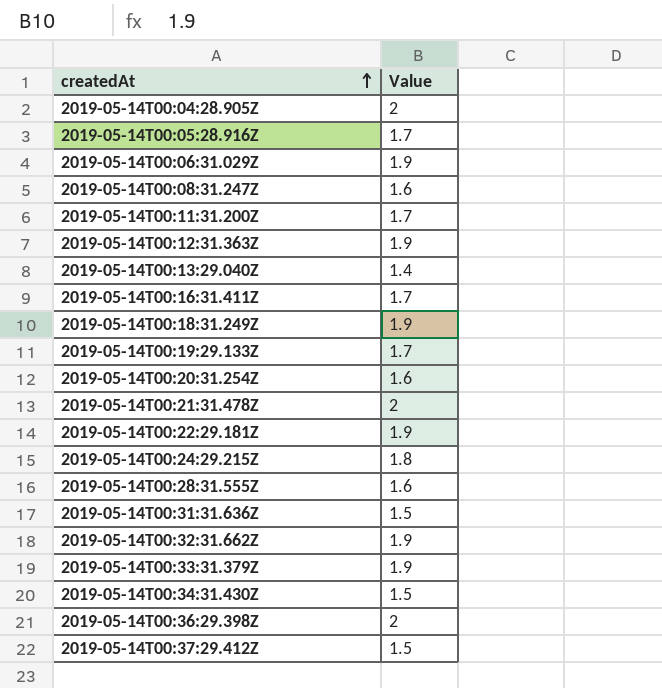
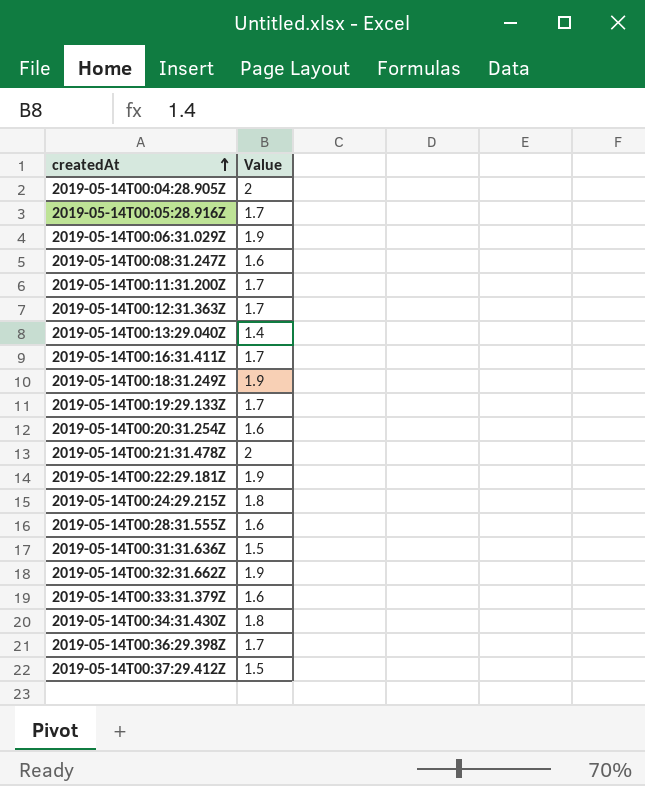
2019-05-14T00:12:31.363Z | Value: 1.9 -> 1.7
2019-05-14T00:33:31.379Z | Value: 1.9 -> 1.6
2019-05-14T00:34:31.430Z | Value: 1.5 -> 1.8
2019-05-14T00:36:29.398Z | Value: 2 -> 1.7

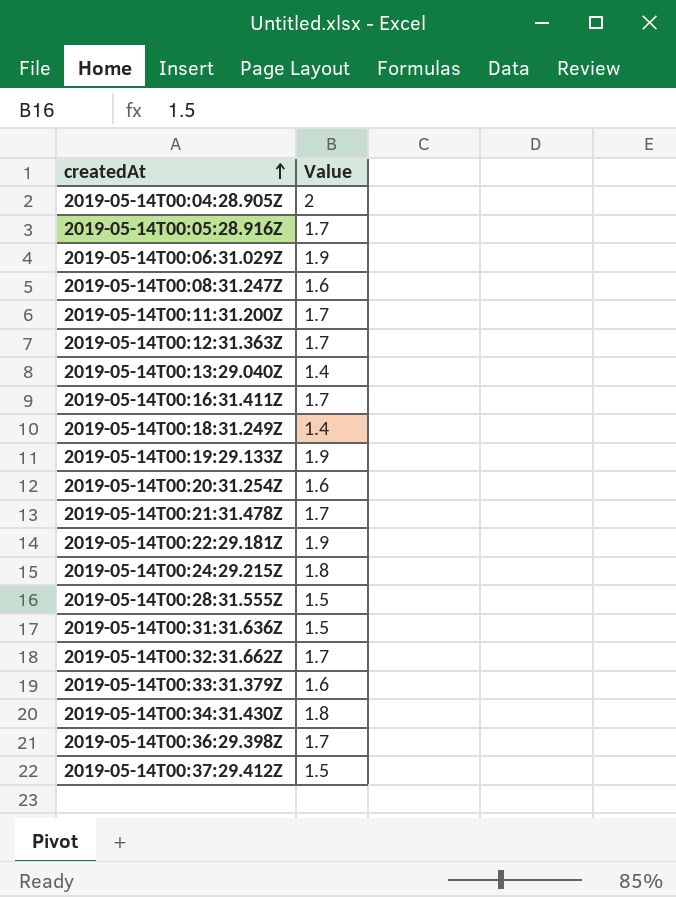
2019-05-14T00:18:31.249Z | Value: 1.9 -> 1.4
2019-05-14T00:19:29.133Z | Value: 1.7 -> 1.9
2019-05-14T00:21:31.478Z | Value: 2 -> 1.7
2019-05-14T00:28:31.555Z | Value: 1.6 -> 1.5
2019-05-14T00:32:31.662Z | Value: 1.9 -> 1.7

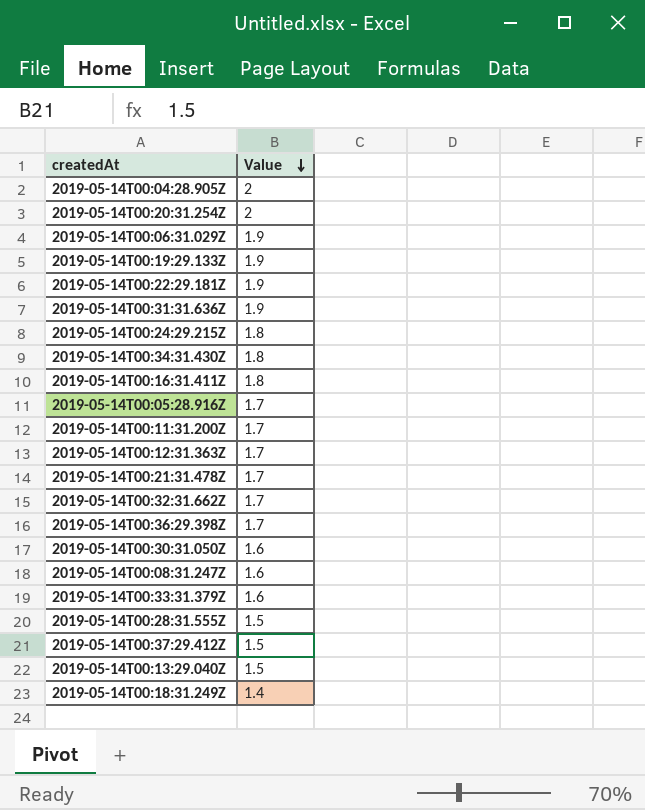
row order: createdAt ascending -> Value descending
2019-05-14T00:20:31.254Z | Value: 1.6 -> 2
2019-05-14T00:31:31.636Z | Value: 1.5 -> 1.9
2019-05-14T00:16:31.411Z | Value: 1.7 -> 1.8
row 2019-05-14T00:30:31.050Z: none -> 1.6
2019-05-14T00:13:29.040Z | Value: 1.4 -> 1.5

